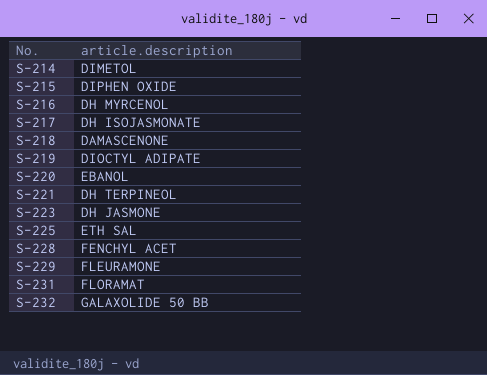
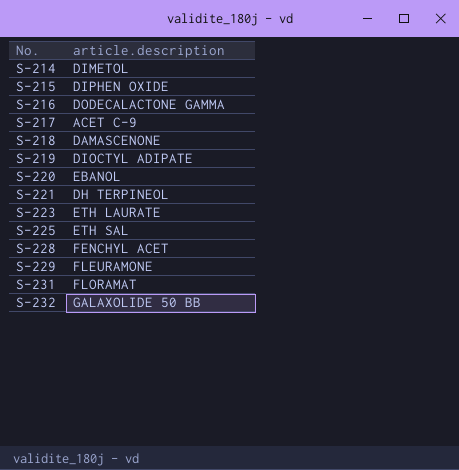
S-216 | article.description: DH MYRCENOL -> DODECALACTONE GAMMA
S-217 | article.description: DH ISOJASMONATE -> ACET C-9
S-223 | article.description: DH JASMONE -> ETH LAURATE

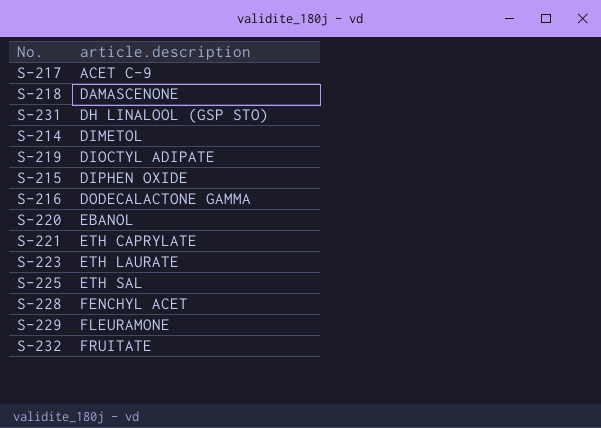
row order: No. ascending -> article.description ascending
S-231 | article.description: FLORAMAT -> DH LINALOOL (GSP STO)
S-221 | article.description: DH TERPINEOL -> ETH CAPRYLATE
S-232 | article.description: GALAXOLIDE 50 BB -> FRUITATE

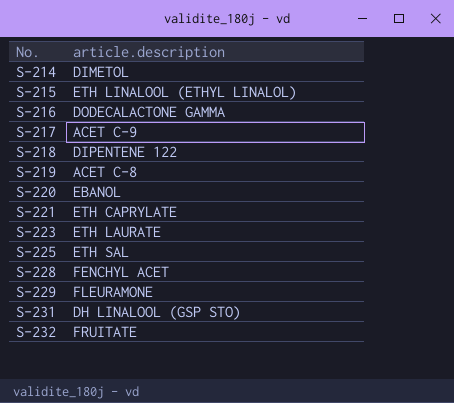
row order: article.description ascending -> No. ascending
S-215 | article.description: DIPHEN OXIDE -> ETH LINALOOL (ETHYL LINALOL)
S-218 | article.description: DAMASCENONE -> DIPENTENE 122
S-219 | article.description: DIOCTYL ADIPATE -> ACET C-8

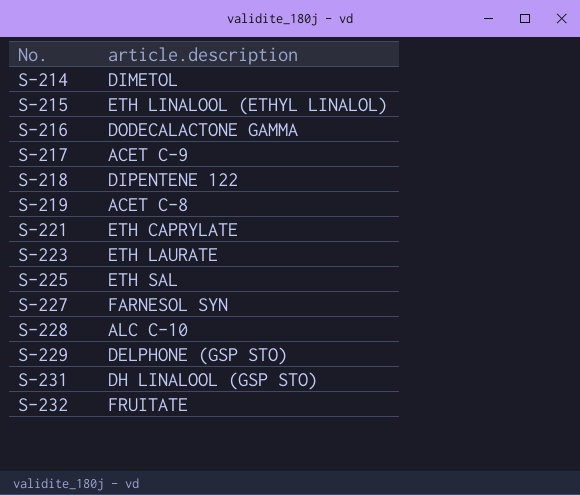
row S-220: EBANOL -> none
row S-227: none -> FARNESOL SYN
S-228 | article.description: FENCHYL ACET -> ALC C-10
S-229 | article.description: FLEURAMONE -> DELPHONE (GSP STO)

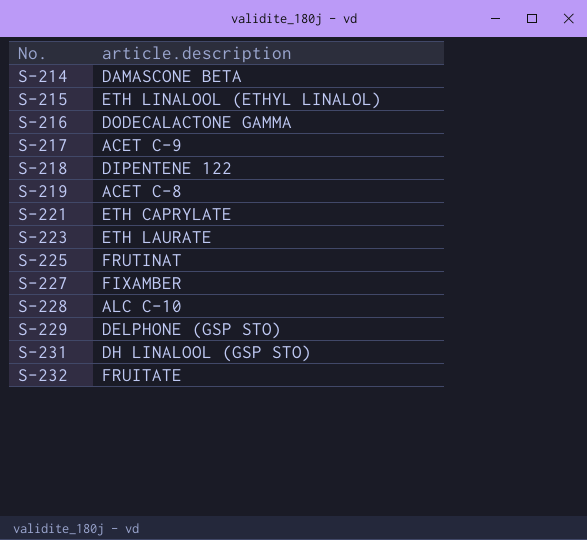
S-214 | article.description: DIMETOL -> DAMASCONE BETA
S-225 | article.description: ETH SAL -> FRUTINAT
S-227 | article.description: FARNESOL SYN -> FIXAMBER

